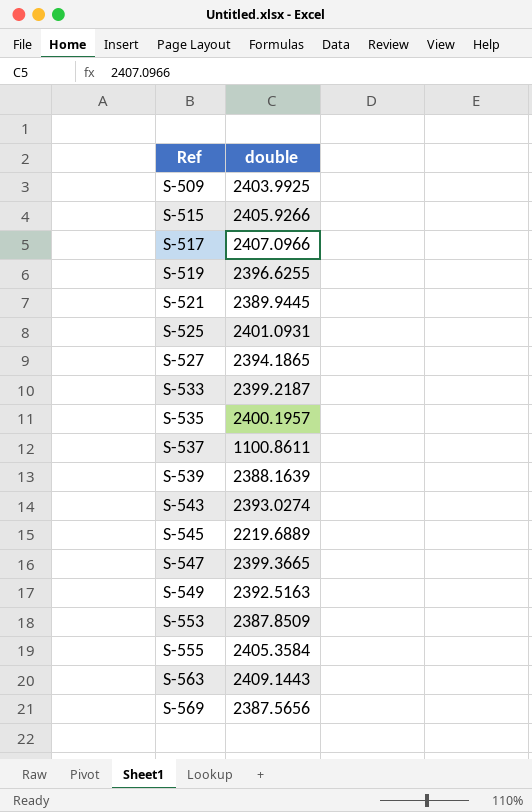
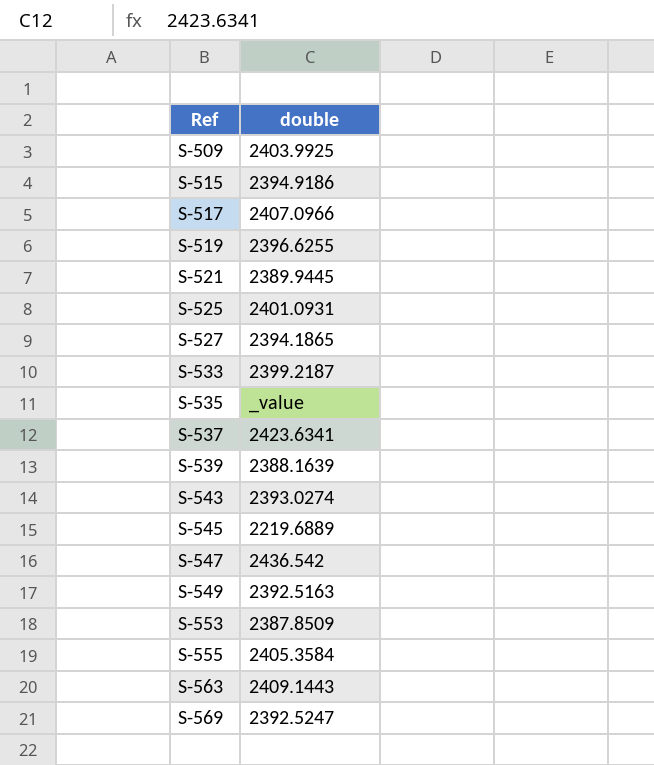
S-515 | double: 2405.9266 -> 2394.9186
S-535 | double: 2400.1957 -> _value
S-537 | double: 1100.8611 -> 2423.6341
S-547 | double: 2399.3665 -> 2436.542
S-569 | double: 2387.5656 -> 2392.5247

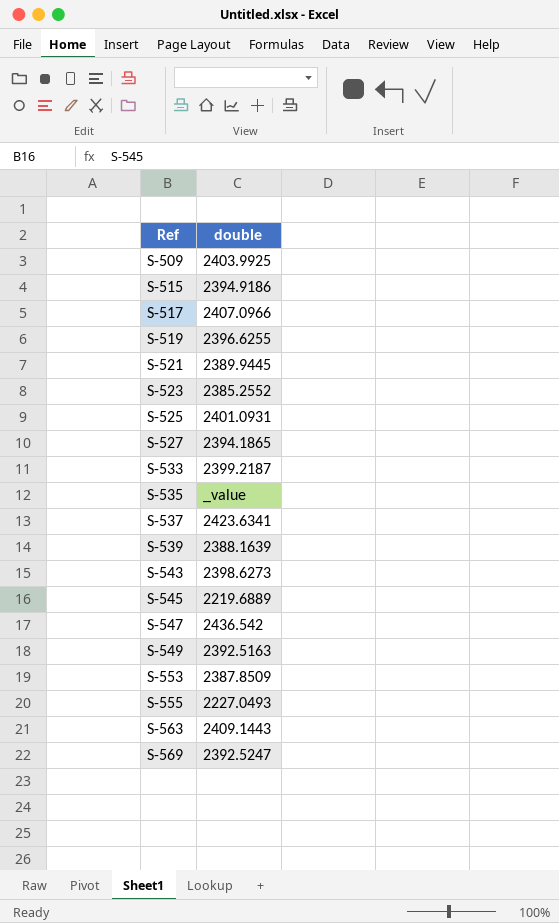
row S-523: none -> 2385.2552
S-543 | double: 2393.0274 -> 2398.6273
S-555 | double: 2405.3584 -> 2227.0493

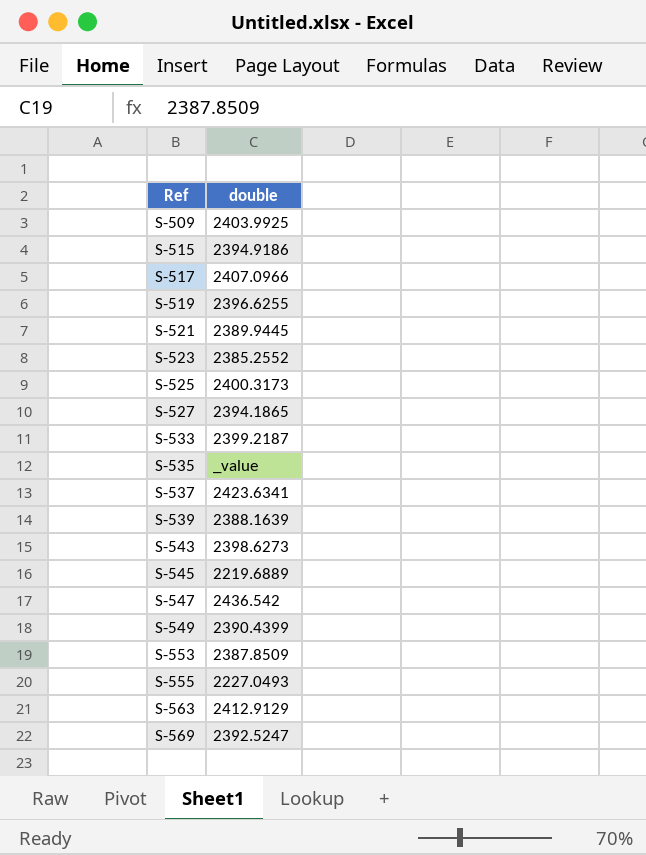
S-525 | double: 2401.0931 -> 2400.3173
S-549 | double: 2392.5163 -> 2390.4399
S-563 | double: 2409.1443 -> 2412.9129

